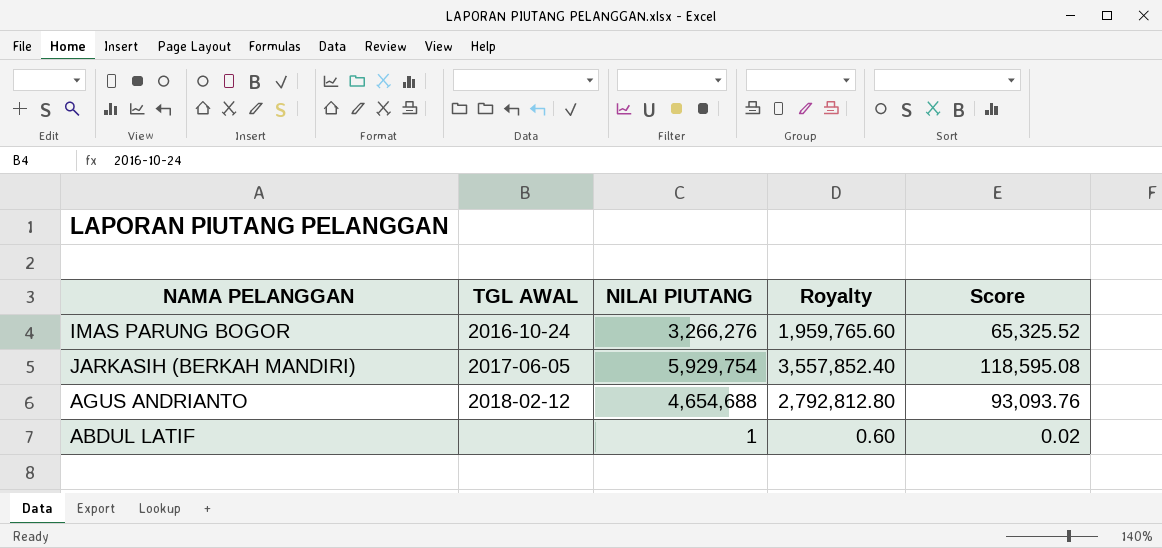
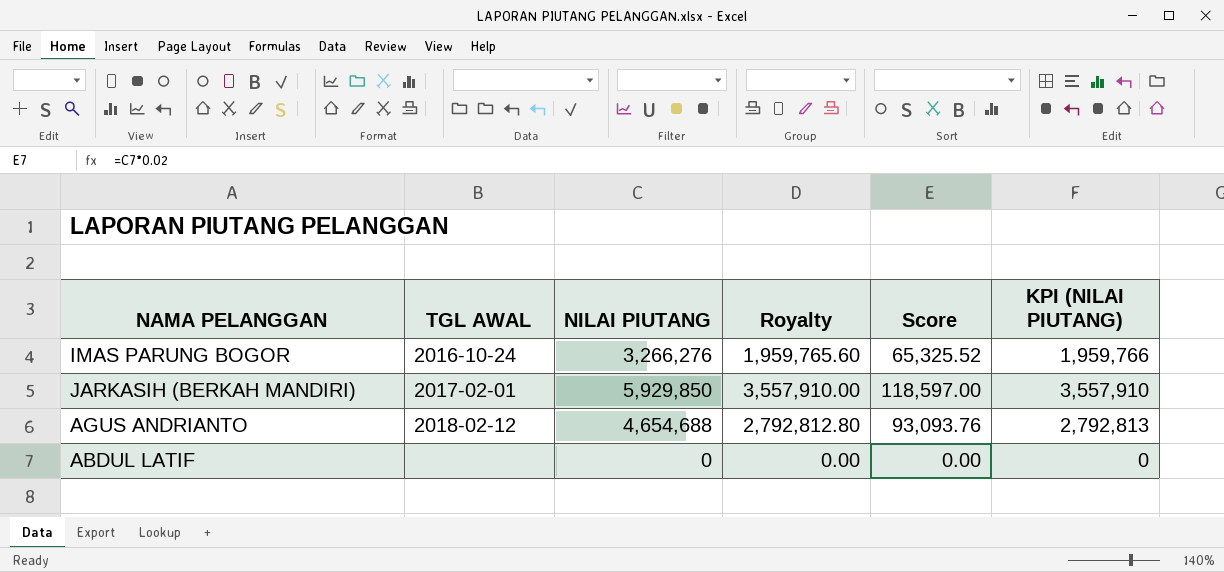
column KPI (NILAI PIUTANG) | formula: none -> [NILAI PIUTANG] * 0.6
JARKASIH (BERKAH MANDIRI) | TGL AWAL: 2017-06-05 -> 2017-02-01
JARKASIH (BERKAH MANDIRI) | NILAI PIUTANG: 5,929,754 -> 5,929,850
JARKASIH (BERKAH MANDIRI) | Royalty: 3,557,852.40 -> 3,557,910.00
JARKASIH (BERKAH MANDIRI) | Score: 118,595.08 -> 118,597.00
ABDUL LATIF | NILAI PIUTANG: 1 -> 0
ABDUL LATIF | Royalty: 0.60 -> 0.00
ABDUL LATIF | Score: 0.02 -> 0.00

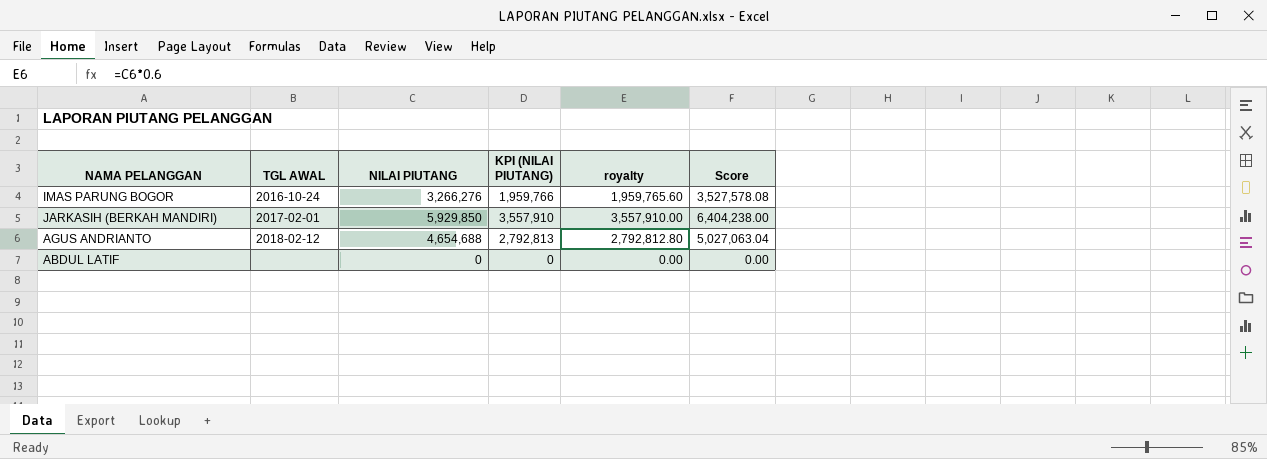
column KPI (NILAI PIUTANG) | position: 6 -> 4
column name: Royalty -> royalty
column Score | formula: [NILAI PIUTANG] * 0.02 -> [NILAI PIUTANG] * 1.08

